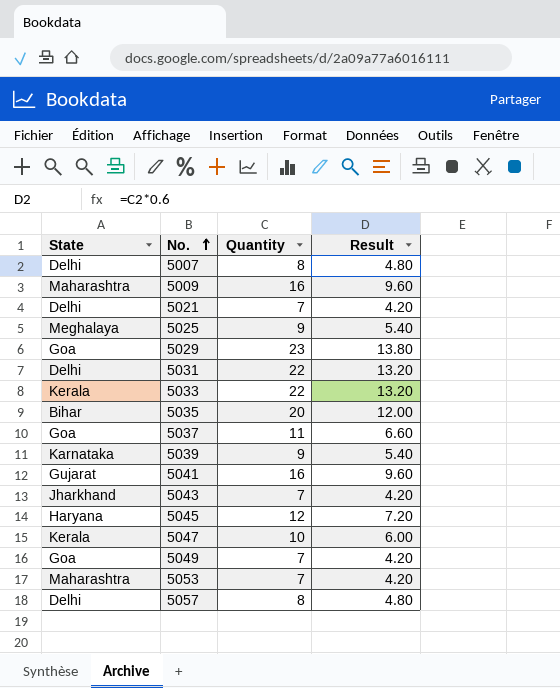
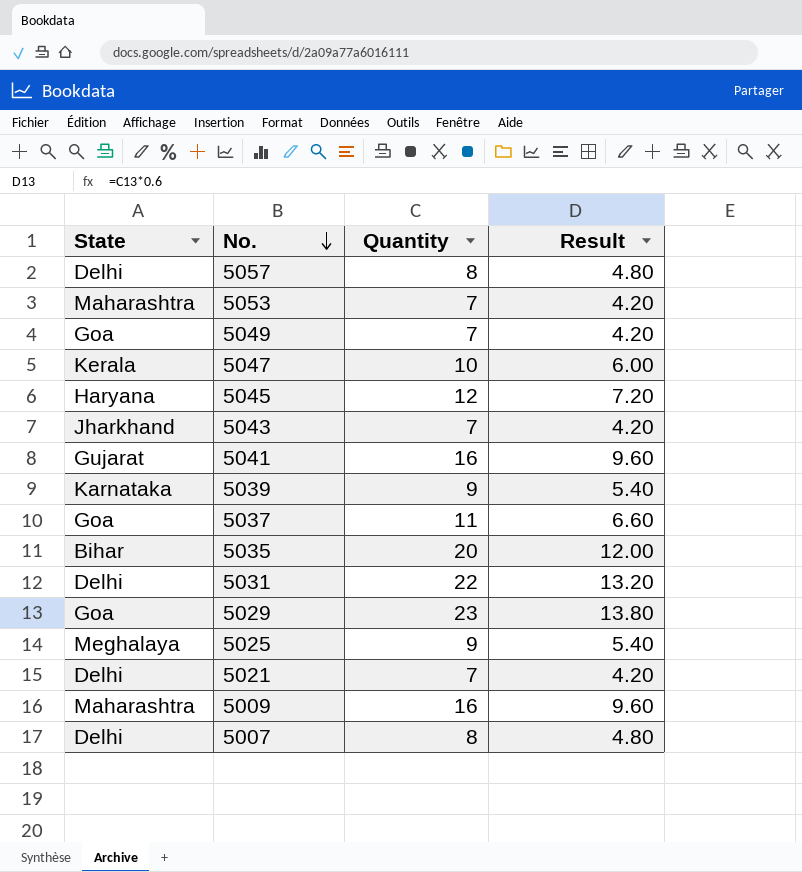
row order: No. ascending -> No. descending
row 5033: Kerala | 22 | 13.20 -> none

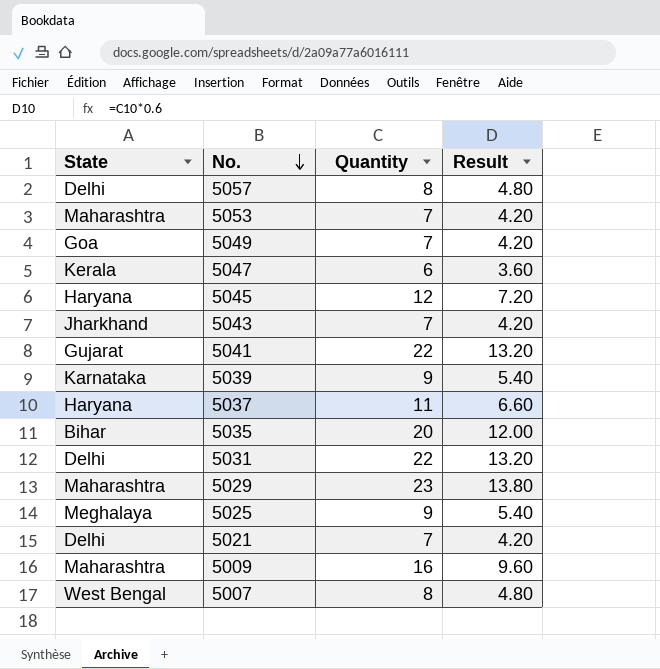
5047 | Quantity: 10 -> 6
5047 | Result: 6.00 -> 3.60
5041 | Quantity: 16 -> 22
5041 | Result: 9.60 -> 13.20
5037 | State: Goa -> Haryana
5029 | State: Goa -> Maharashtra
5007 | State: Delhi -> West Bengal

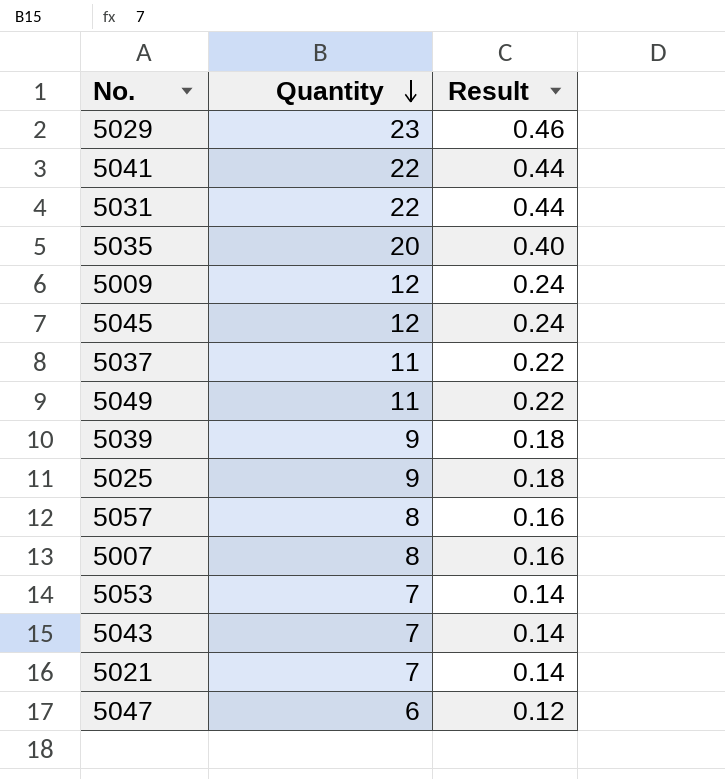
row order: No. descending -> Quantity descending
column State | position: 1 -> none
column Result | formula: [Quantity] * 0.6 -> [Quantity] * 0.02
5009 | Quantity: 16 -> 12
5049 | Quantity: 7 -> 11

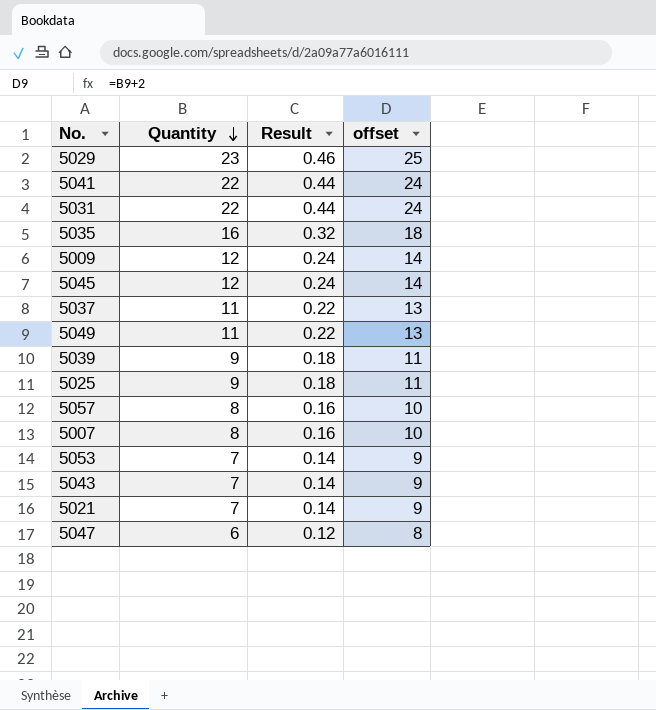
column offset | formula: none -> [Quantity] + 2
5035 | Quantity: 20 -> 16
5035 | Result: 0.40 -> 0.32

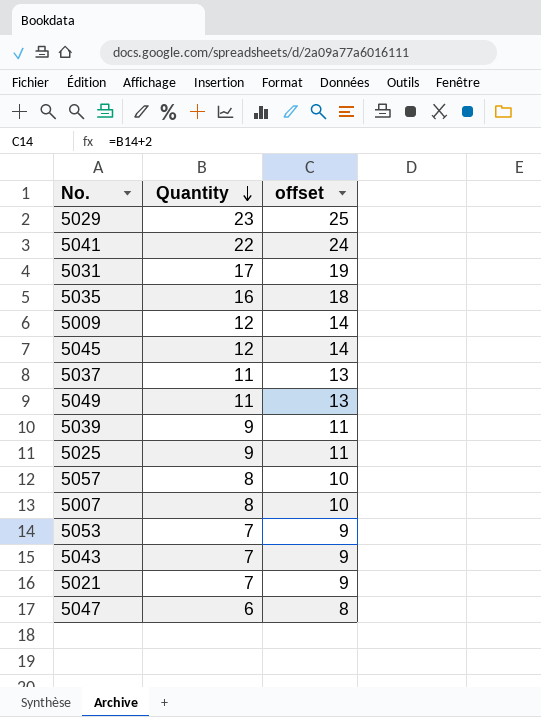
column Result | formula: [Quantity] * 0.02 -> none
5031 | Quantity: 22 -> 17
5031 | offset: 24 -> 19

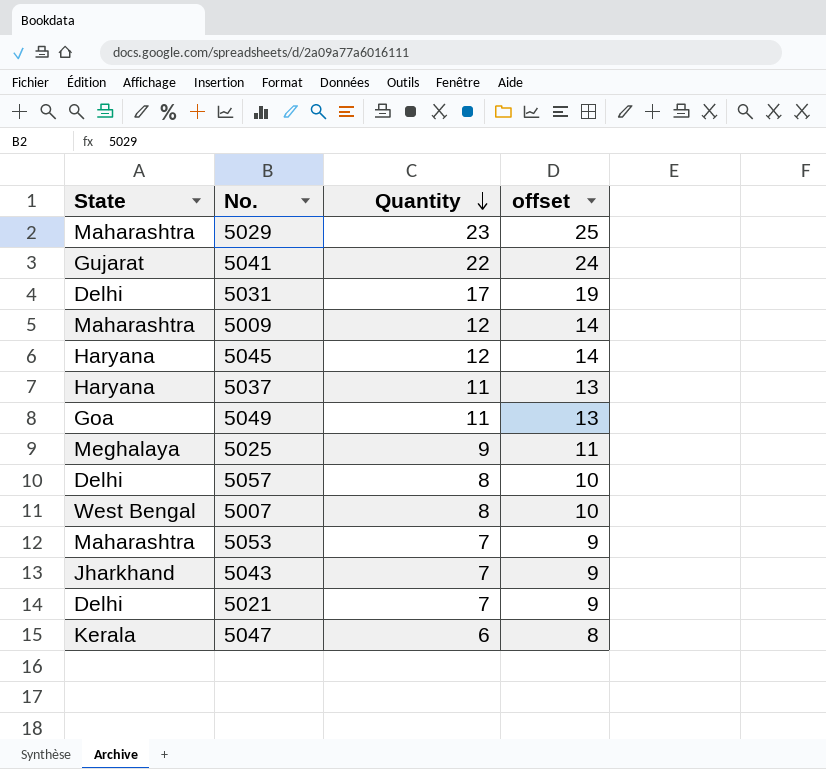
column State | position: none -> 1
row 5035: 16 | 18 -> none
row 5039: 9 | 11 -> none

